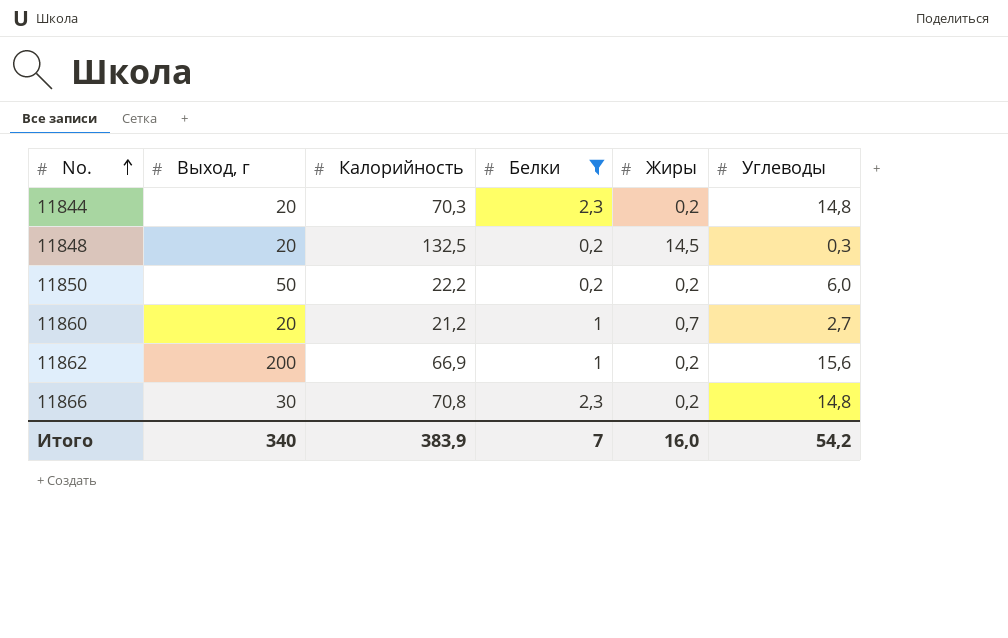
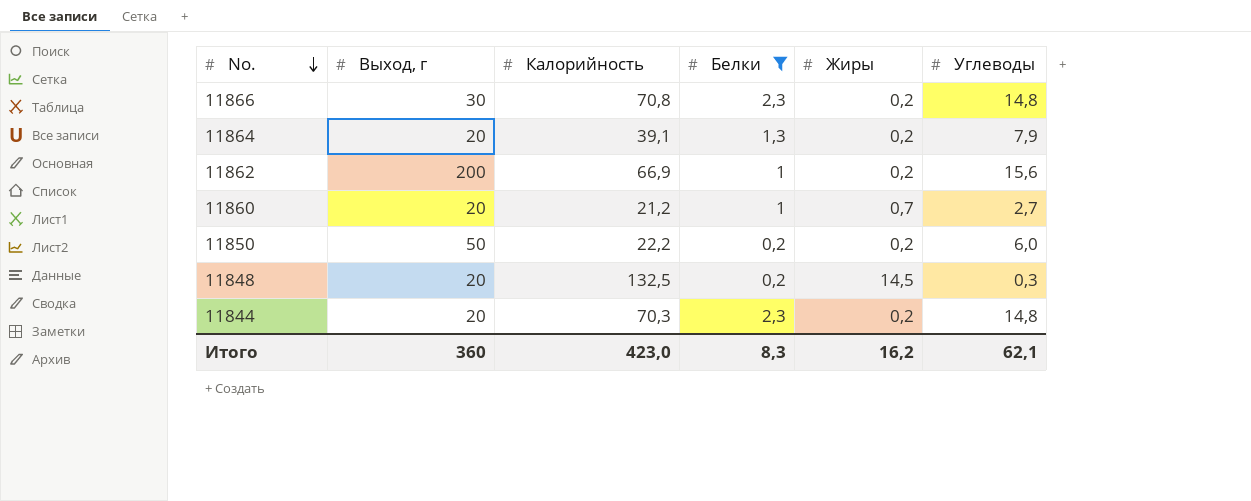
row order: No. ascending -> No. descending
row 11864: none -> 20 | 39,1 | 1,3 | 0,2 | 7,9
Итого | Выход, г: 340 -> 360
Итого | Калорийность: 383,9 -> 423,0
Итого | Белки: 7 -> 8,3
Итого | Жиры: 16,0 -> 16,2
Итого | Углеводы: 54,2 -> 62,1

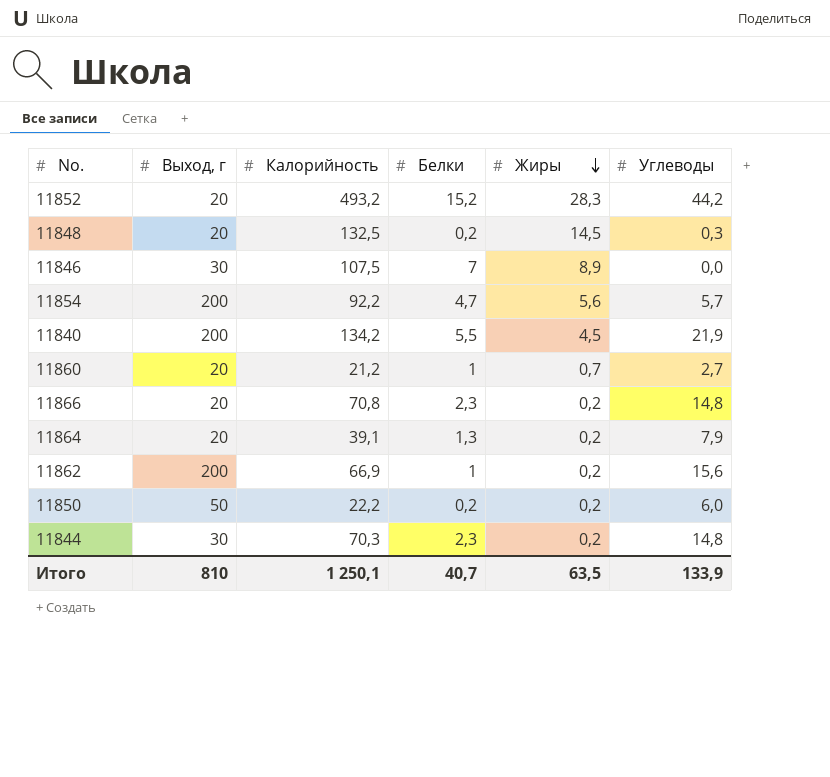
filter: Белки <= 2,3 -> none
row order: No. descending -> Жиры descending
11866 | Выход, г: 30 -> 20
11844 | Выход, г: 20 -> 30
Итого | Выход, г: 360 -> 810
Итого | Калорийность: 423,0 -> 1 250,1
Итого | Белки: 8,3 -> 40,7
Итого | Жиры: 16,2 -> 63,5
Итого | Углеводы: 62,1 -> 133,9

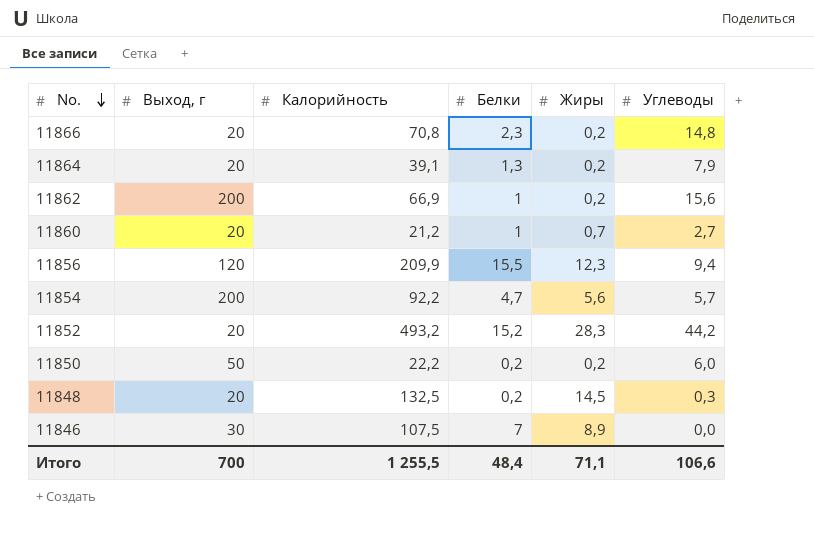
row order: Жиры descending -> No. descending
row 11840: 200 | 134,2 | 5,5 | 4,5 | 21,9 -> none
row 11844: 30 | 70,3 | 2,3 | 0,2 | 14,8 -> none
row 11856: none -> 120 | 209,9 | 15,5 | 12,3 | 9,4
Итого | Выход, г: 810 -> 700
Итого | Калорийность: 1 250,1 -> 1 255,5
Итого | Белки: 40,7 -> 48,4
Итого | Жиры: 63,5 -> 71,1
Итого | Углеводы: 133,9 -> 106,6

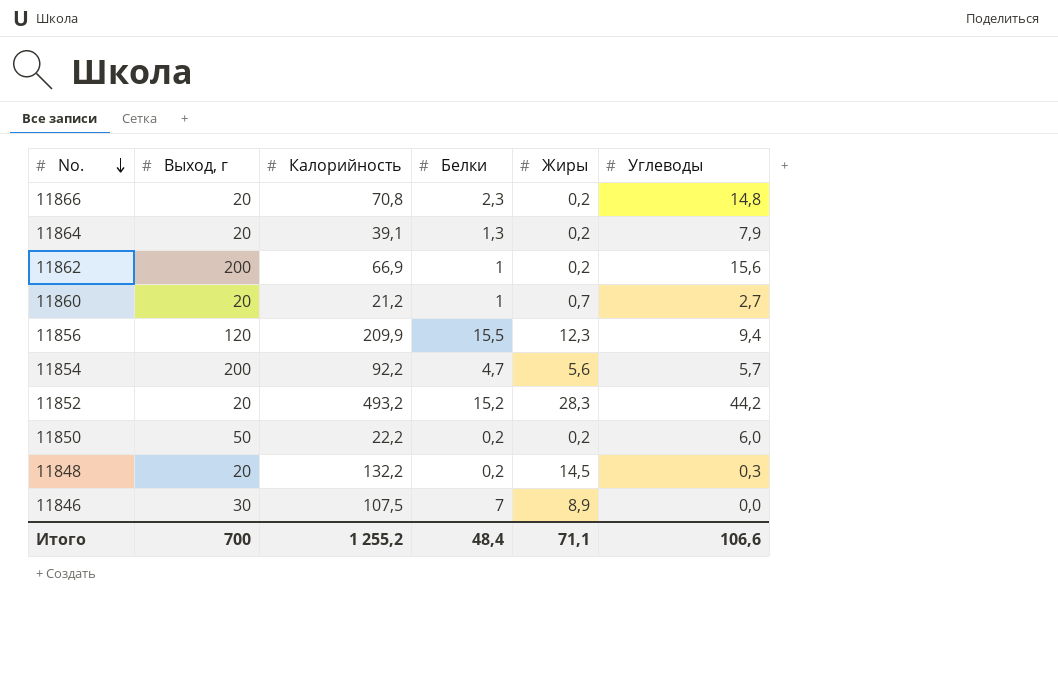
11848 | Калорийность: 132,5 -> 132,2
Итого | Калорийность: 1 255,5 -> 1 255,2

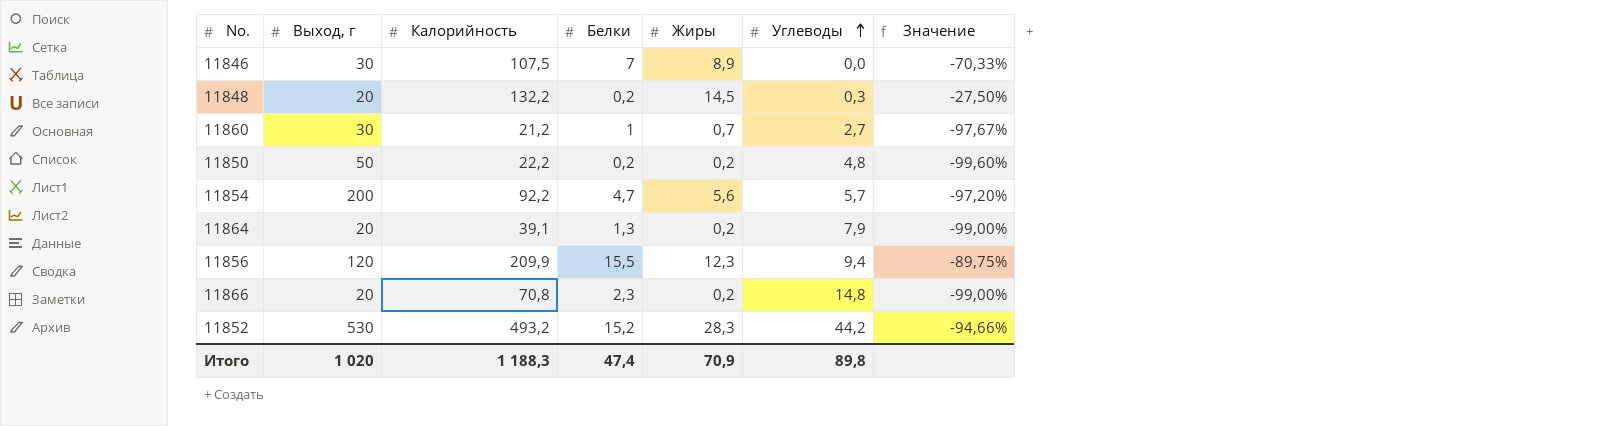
row order: No. descending -> Углеводы ascending
column Значение | formula: none -> ([Жиры] - [Выход, г]) / [Выход, г]
row 11862: 200 | 66,9 | 1 | 0,2 | 15,6 -> none
11860 | Выход, г: 20 -> 30
11850 | Углеводы: 6,0 -> 4,8
11852 | Выход, г: 20 -> 530
Итого | Выход, г: 700 -> 1 020
Итого | Калорийность: 1 255,2 -> 1 188,3
Итого | Белки: 48,4 -> 47,4
Итого | Жиры: 71,1 -> 70,9
Итого | Углеводы: 106,6 -> 89,8

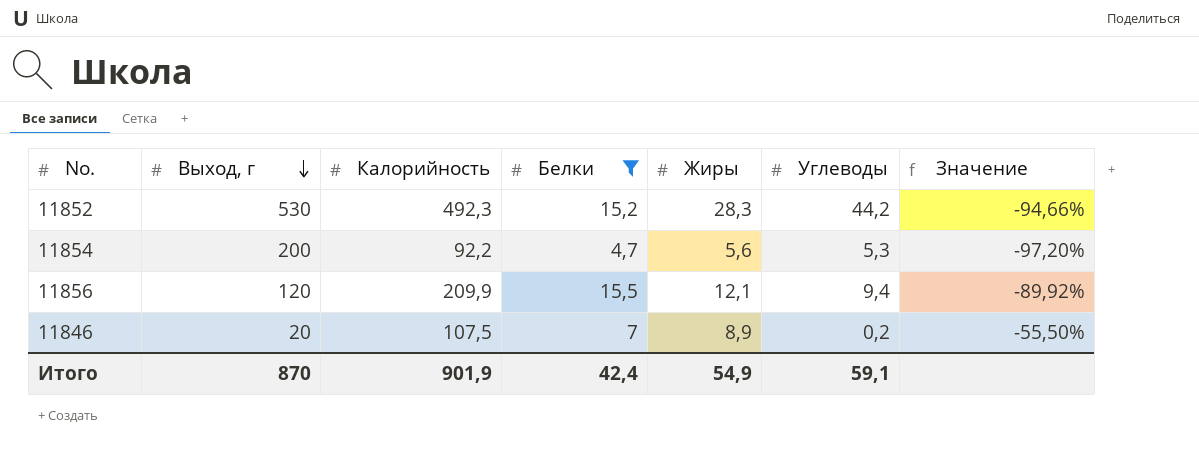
filter: none -> Белки >= 4,7
row order: Углеводы ascending -> Выход, г descending
11852 | Калорийность: 493,2 -> 492,3
11854 | Углеводы: 5,7 -> 5,3
11856 | Жиры: 12,3 -> 12,1
11856 | Значение: -89,75% -> -89,92%
11846 | Выход, г: 30 -> 20
11846 | Углеводы: 0,0 -> 0,2
11846 | Значение: -70,33% -> -55,50%
Итого | Выход, г: 1 020 -> 870
Итого | Калорийность: 1 188,3 -> 901,9
Итого | Белки: 47,4 -> 42,4
Итого | Жиры: 70,9 -> 54,9
Итого | Углеводы: 89,8 -> 59,1

